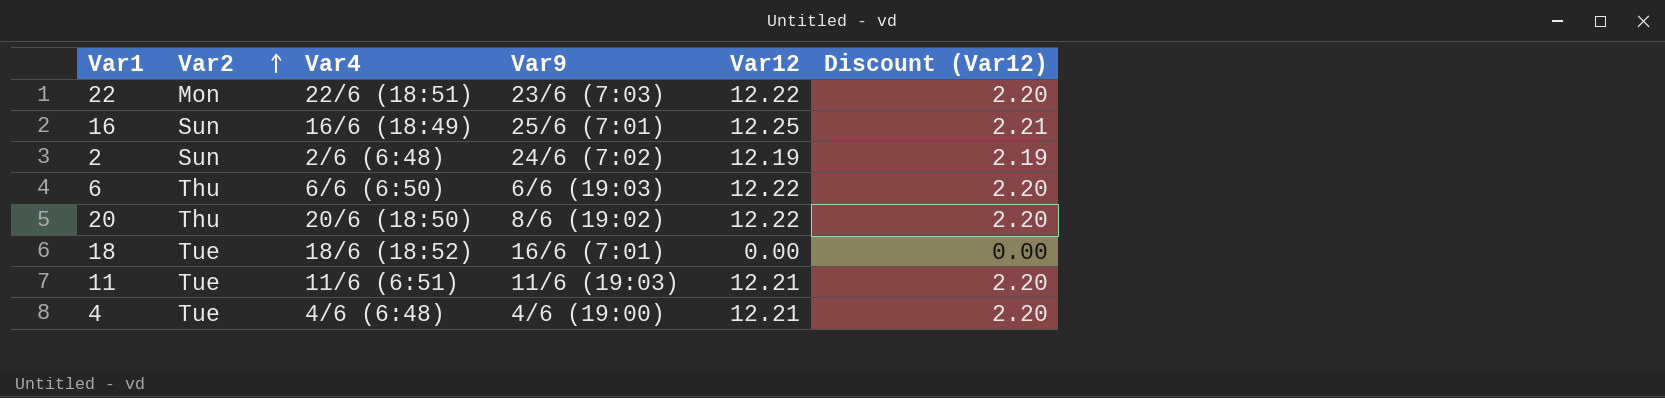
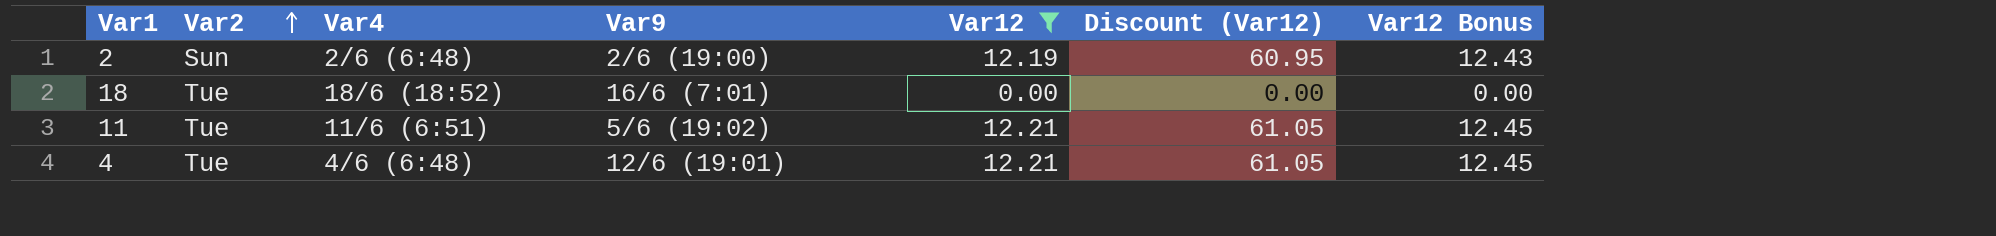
filter: none -> Var12 <= 12.21
column Discount (Var12) | formula: [Var12] * 0.18 -> [Var12] * 5
column Var12 Bonus | formula: none -> [Var12] * 1.02
2 | Var9: 24/6 (7:02) -> 2/6 (19:00)
11 | Var9: 11/6 (19:03) -> 5/6 (19:02)
4 | Var9: 4/6 (19:00) -> 12/6 (19:01)

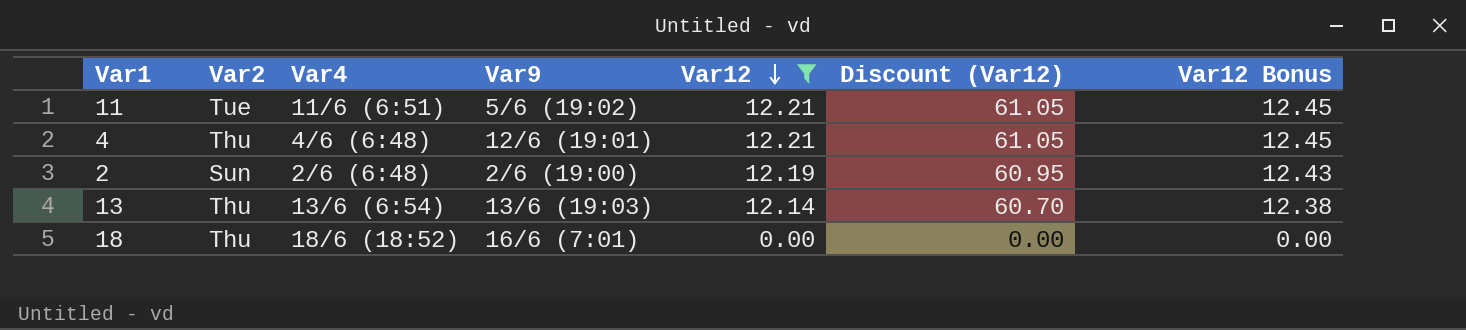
row order: Var2 ascending -> Var12 descending
4 | Var2: Tue -> Thu
row 13: none -> Thu | 13/6 (6:54) | 13/6 (19:03) | 12.14 | 60.70 | 12.38
18 | Var2: Tue -> Thu

